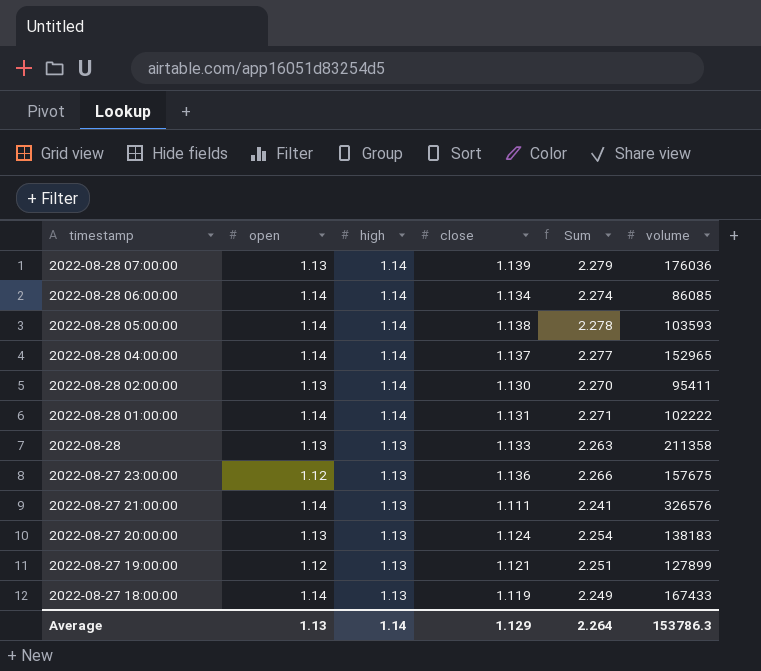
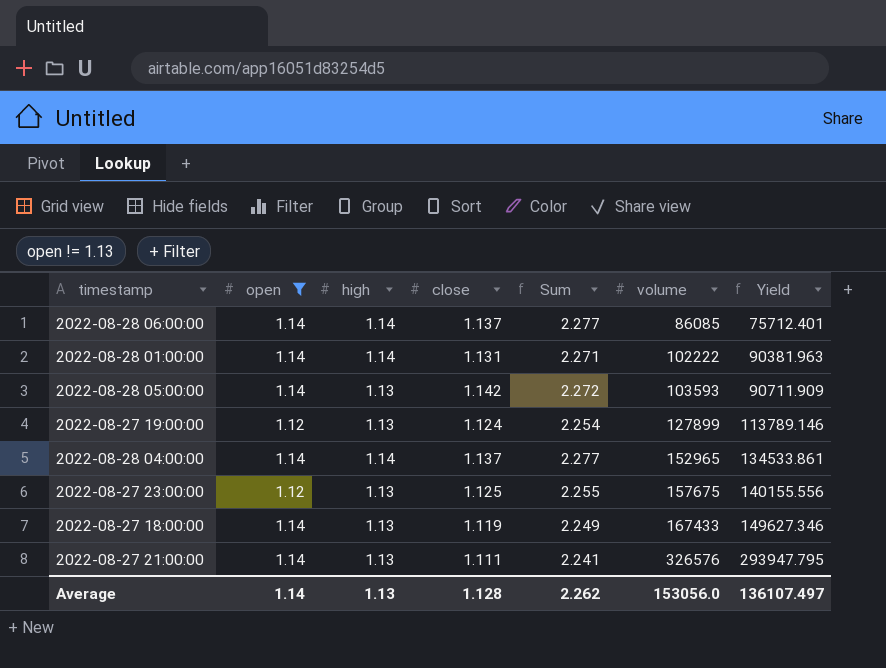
filter: none -> open != 1.13
row order: timestamp descending -> volume ascending
column Yield | formula: none -> [volume] / [close]
2022-08-28 06:00:00 | close: 1.134 -> 1.137
2022-08-28 06:00:00 | Sum: 2.274 -> 2.277
2022-08-28 05:00:00 | high: 1.14 -> 1.13
2022-08-28 05:00:00 | close: 1.138 -> 1.142
2022-08-28 05:00:00 | Sum: 2.278 -> 2.272
2022-08-27 19:00:00 | close: 1.121 -> 1.124
2022-08-27 19:00:00 | Sum: 2.251 -> 2.254
2022-08-27 23:00:00 | close: 1.136 -> 1.125
2022-08-27 23:00:00 | Sum: 2.266 -> 2.255
Average | open: 1.13 -> 1.14
Average | high: 1.14 -> 1.13
Average | close: 1.129 -> 1.128
Average | Sum: 2.264 -> 2.262
Average | volume: 153786.3 -> 153056.0

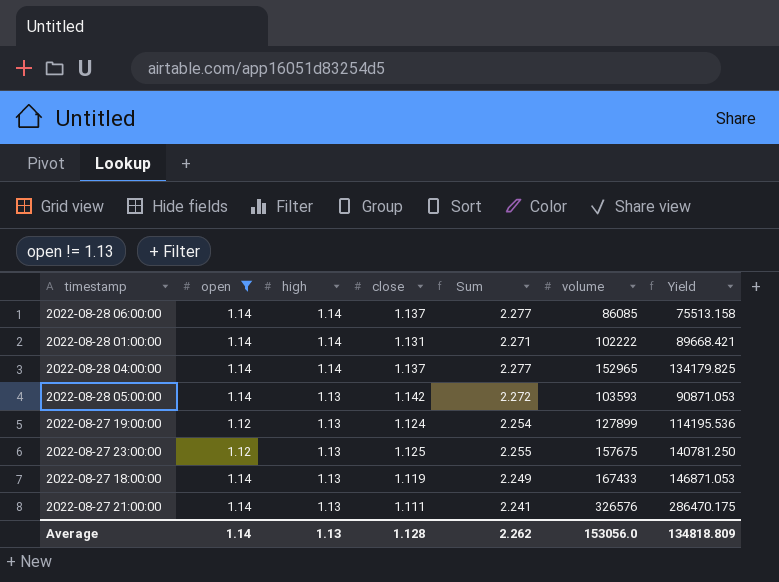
row order: volume ascending -> high descending
column Yield | formula: [volume] / [close] -> [volume] / [open]
Average | Yield: 136107.497 -> 134818.809

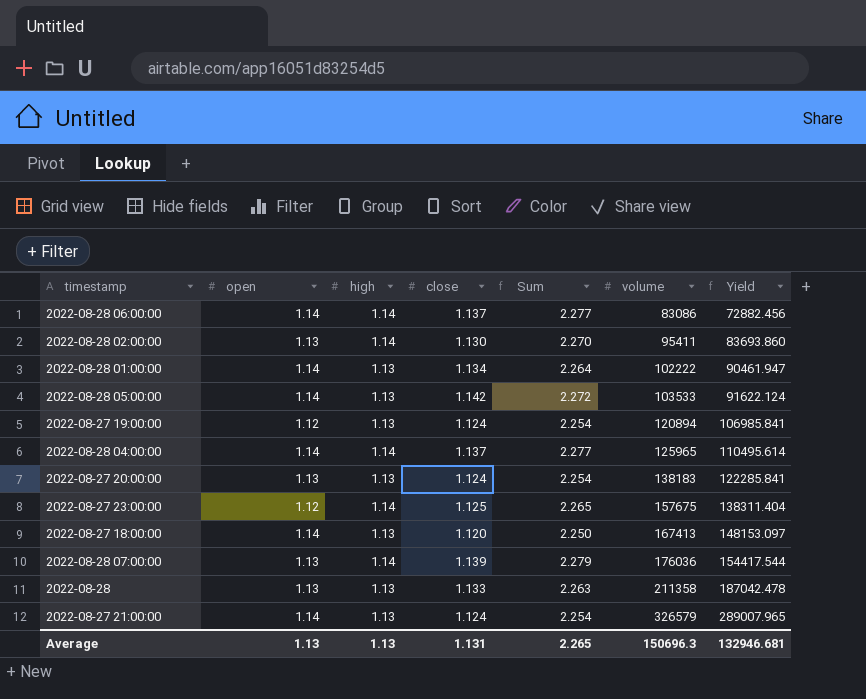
filter: open != 1.13 -> none
row order: high descending -> volume ascending
column Yield | formula: [volume] / [open] -> [volume] / [high]
2022-08-28 06:00:00 | volume: 86085 -> 83086
2022-08-28 01:00:00 | high: 1.14 -> 1.13
2022-08-28 01:00:00 | close: 1.131 -> 1.134
2022-08-28 01:00:00 | Sum: 2.271 -> 2.264
2022-08-28 05:00:00 | volume: 103593 -> 103533
2022-08-27 19:00:00 | volume: 127899 -> 120894
2022-08-28 04:00:00 | volume: 152965 -> 125965
2022-08-27 23:00:00 | high: 1.13 -> 1.14
2022-08-27 23:00:00 | Sum: 2.255 -> 2.265
2022-08-27 18:00:00 | close: 1.119 -> 1.120
2022-08-27 18:00:00 | Sum: 2.249 -> 2.250
2022-08-27 18:00:00 | volume: 167433 -> 167413
2022-08-27 21:00:00 | close: 1.111 -> 1.124
2022-08-27 21:00:00 | Sum: 2.241 -> 2.254
2022-08-27 21:00:00 | volume: 326576 -> 326579
Average | open: 1.14 -> 1.13
Average | close: 1.128 -> 1.131
Average | Sum: 2.262 -> 2.265
Average | volume: 153056.0 -> 150696.3
Average | Yield: 134818.809 -> 132946.681

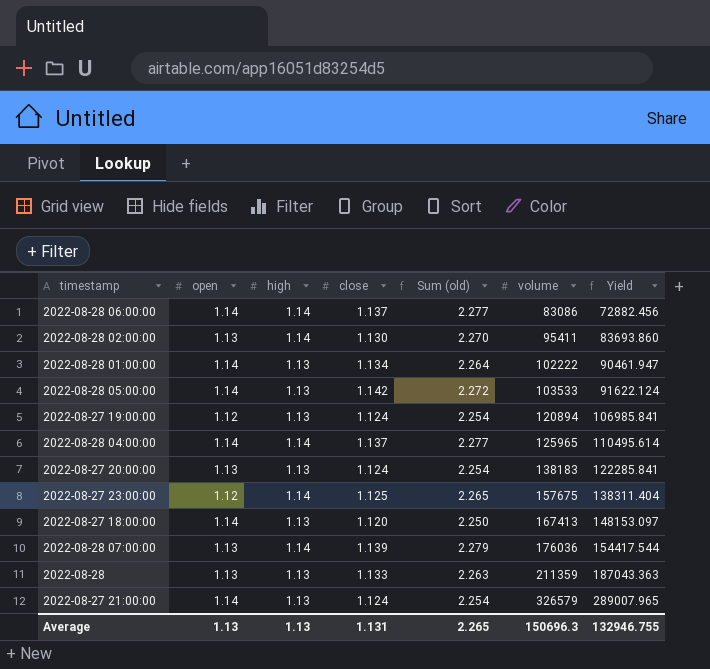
column name: Sum -> Sum (old)
2022-08-28 | volume: 211358 -> 211359
2022-08-28 | Yield: 187042.478 -> 187043.363
Average | Yield: 132946.681 -> 132946.755

